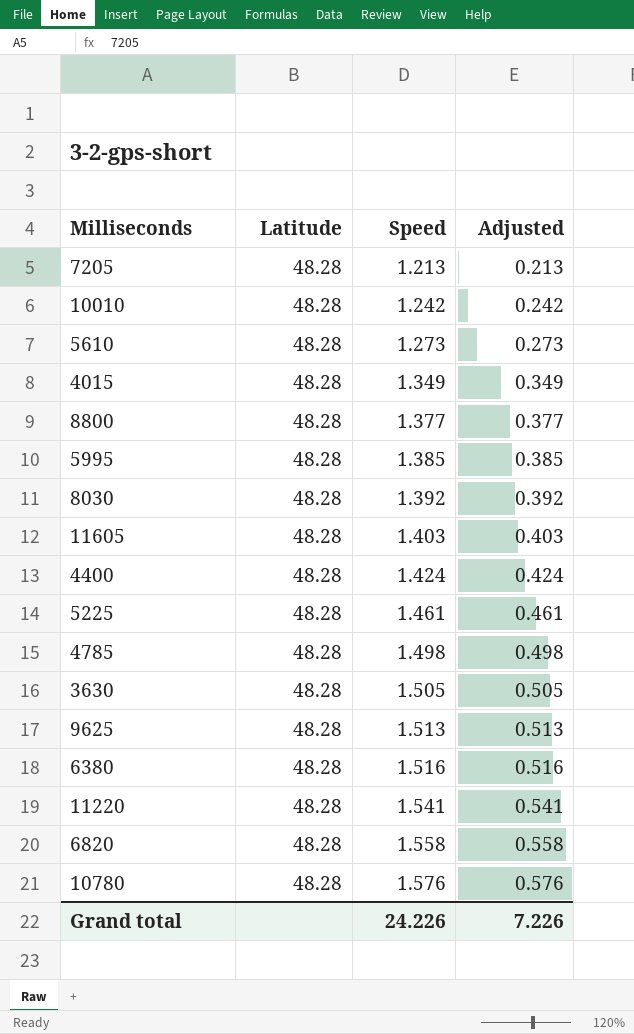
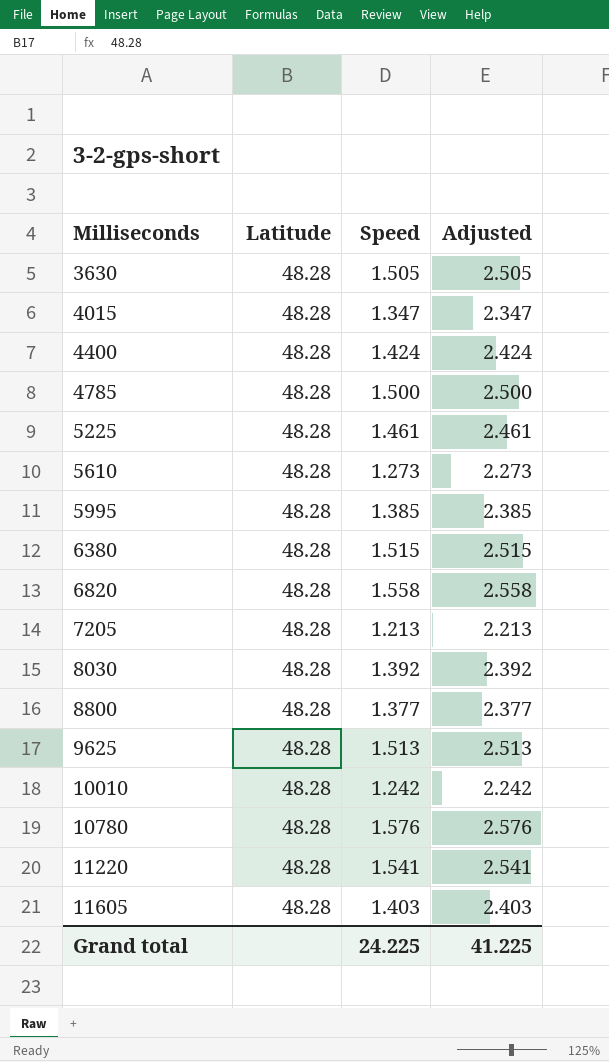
row order: Speed ascending -> Milliseconds ascending
column Adjusted | formula: [Speed] - 1 -> [Speed] + 1
4015 | Speed: 1.349 -> 1.347
4785 | Speed: 1.498 -> 1.500
6380 | Speed: 1.516 -> 1.515
Grand total | Speed: 24.226 -> 24.225
Grand total | Adjusted: 7.226 -> 41.225

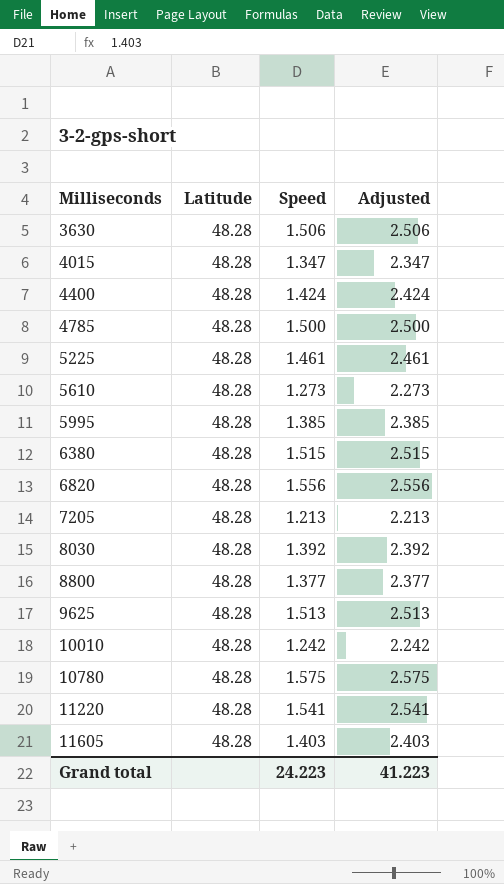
3630 | Speed: 1.505 -> 1.506
3630 | Adjusted: 2.505 -> 2.506
6820 | Speed: 1.558 -> 1.556
6820 | Adjusted: 2.558 -> 2.556
10780 | Speed: 1.576 -> 1.575
10780 | Adjusted: 2.576 -> 2.575
Grand total | Speed: 24.225 -> 24.223
Grand total | Adjusted: 41.225 -> 41.223

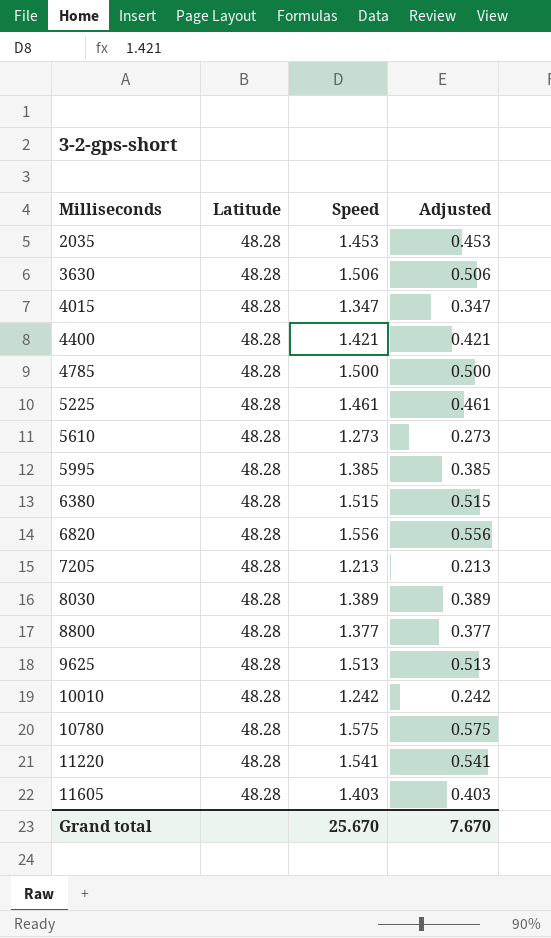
column Adjusted | formula: [Speed] + 1 -> [Speed] - 1
row 2035: none -> 48.28 | 1.453 | 0.453
4400 | Speed: 1.424 -> 1.421
8030 | Speed: 1.392 -> 1.389
Grand total | Speed: 24.223 -> 25.670
Grand total | Adjusted: 41.223 -> 7.670

